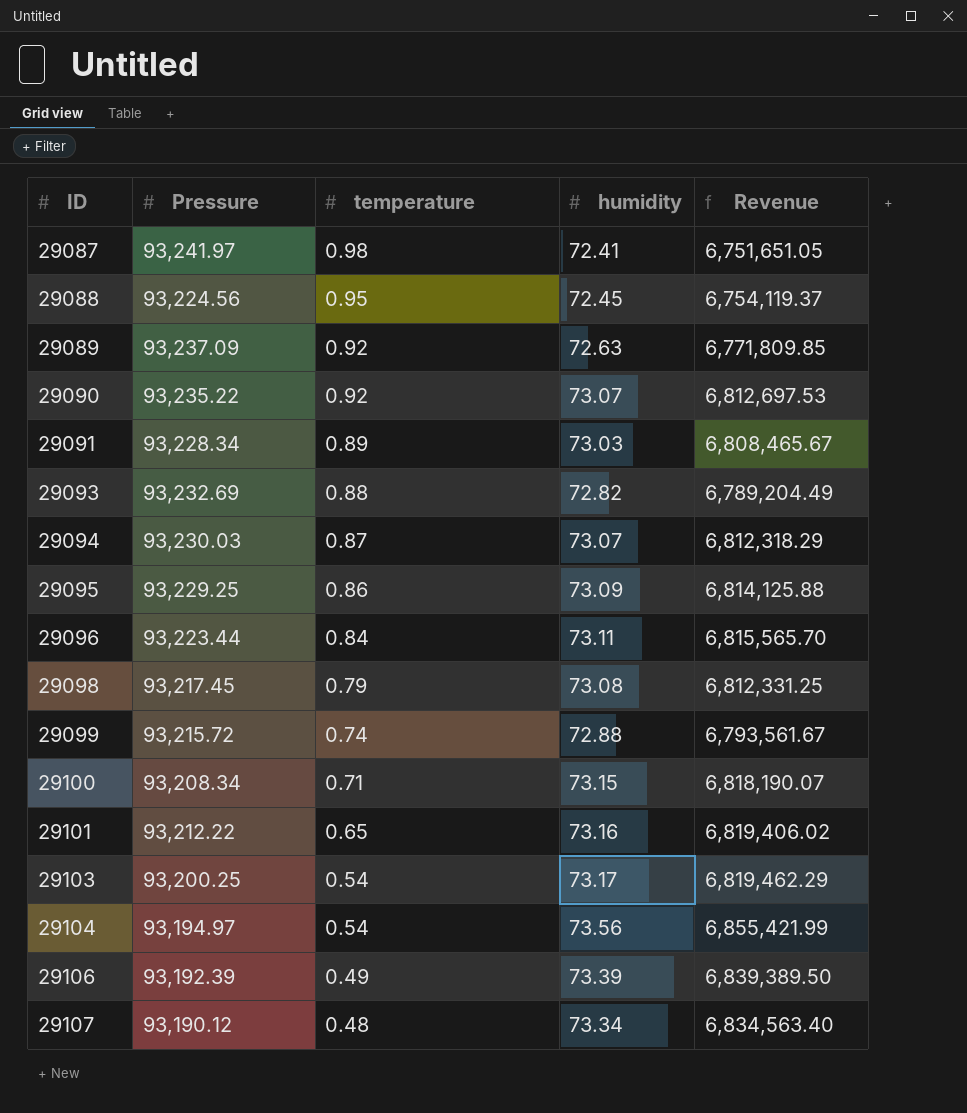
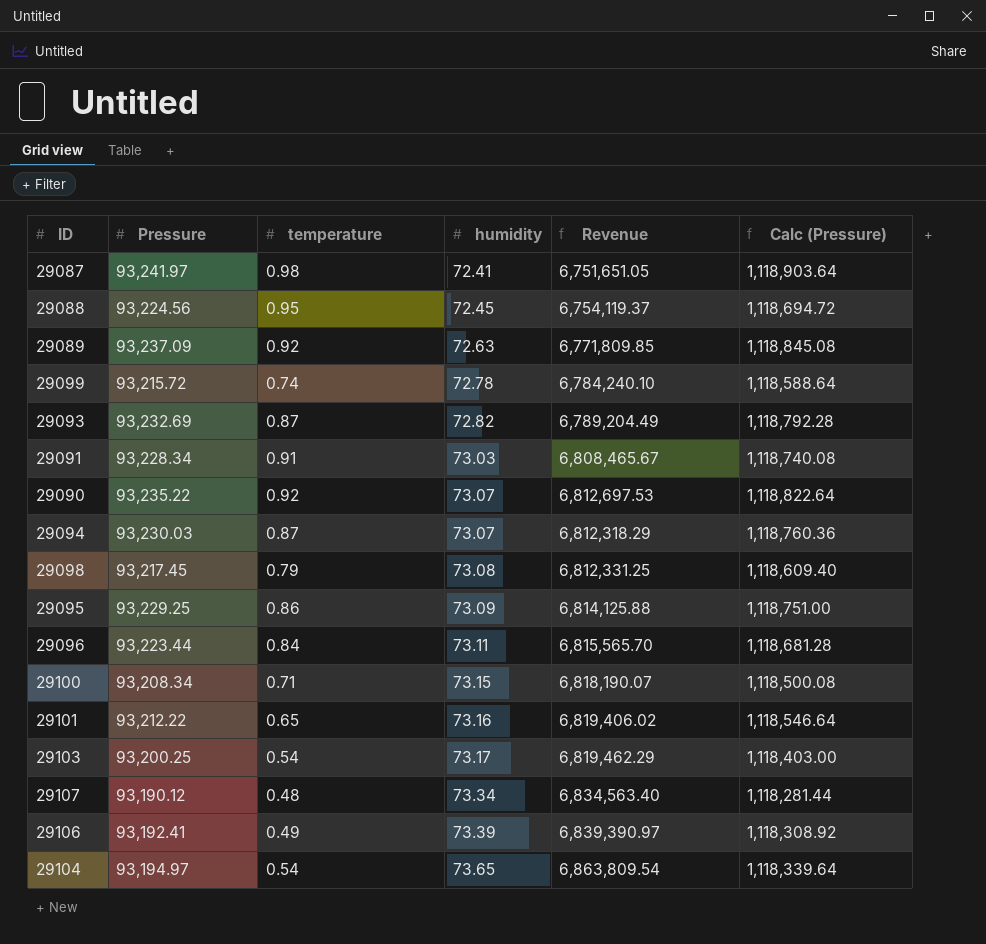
row order: ID ascending -> humidity ascending
column Calc (Pressure) | formula: none -> [Pressure] * 12
29099 | humidity: 72.88 -> 72.78
29099 | Revenue: 6,793,561.67 -> 6,784,240.10
29093 | temperature: 0.88 -> 0.87
29091 | temperature: 0.89 -> 0.91
29106 | Pressure: 93,192.39 -> 93,192.41
29106 | Revenue: 6,839,389.50 -> 6,839,390.97
29104 | humidity: 73.56 -> 73.65
29104 | Revenue: 6,855,421.99 -> 6,863,809.54

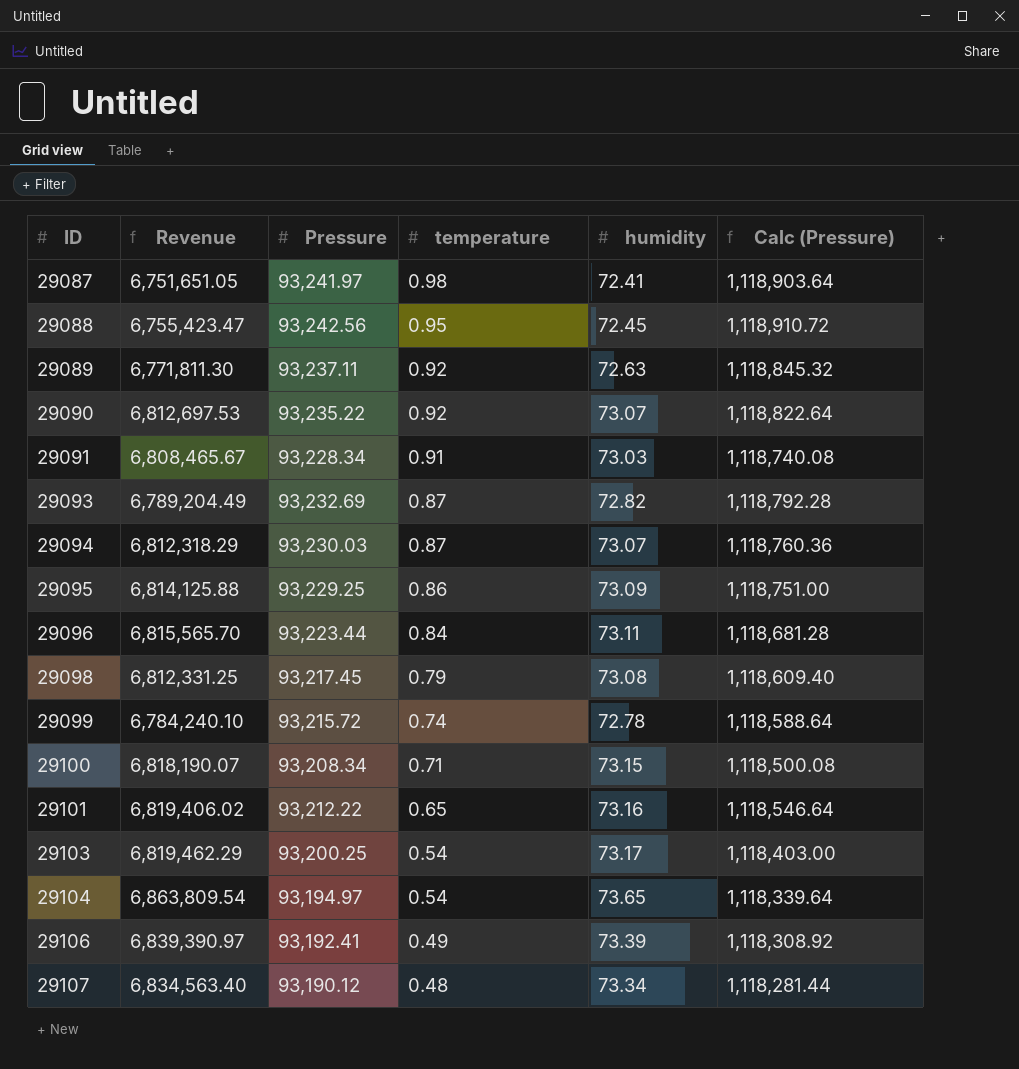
row order: humidity ascending -> ID ascending
column Revenue | position: 5 -> 2
29088 | Revenue: 6,754,119.37 -> 6,755,423.47
29088 | Pressure: 93,224.56 -> 93,242.56
29088 | Calc (Pressure): 1,118,694.72 -> 1,118,910.72
29089 | Revenue: 6,771,809.85 -> 6,771,811.30
29089 | Pressure: 93,237.09 -> 93,237.11
29089 | Calc (Pressure): 1,118,845.08 -> 1,118,845.32

